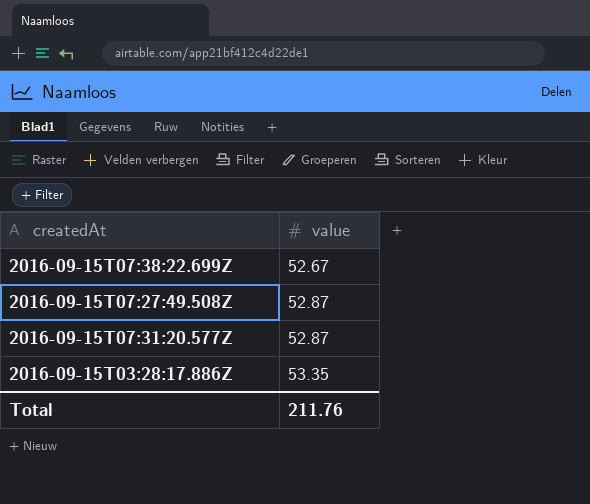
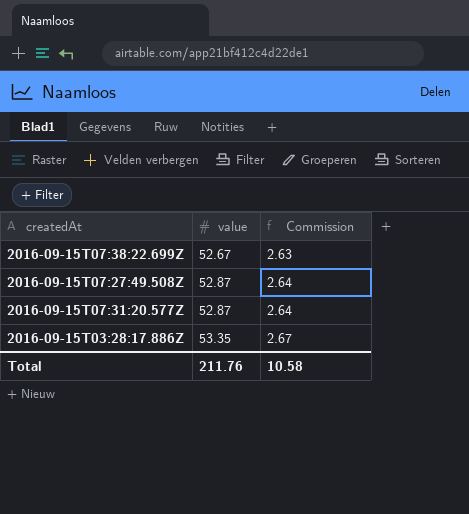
column Commission | formula: none -> [value] * 0.05

